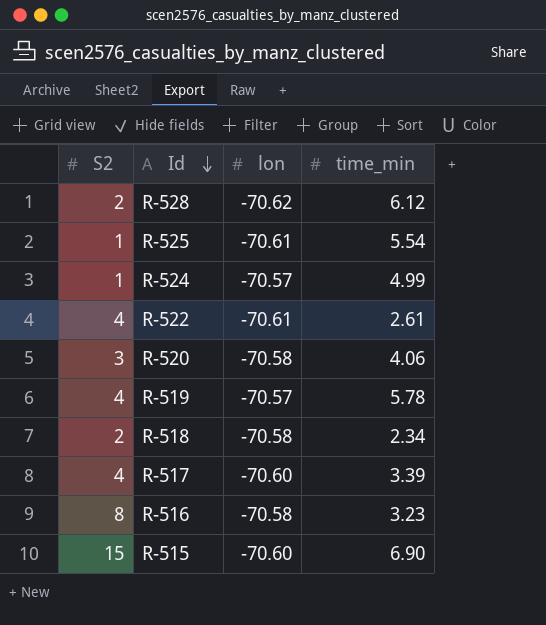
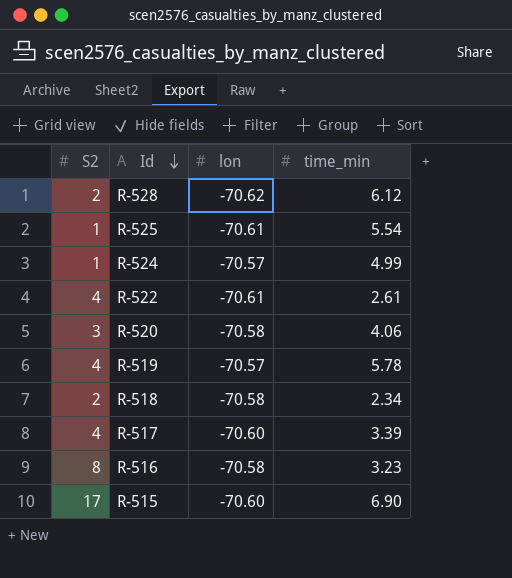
R-515 | S2: 15 -> 17

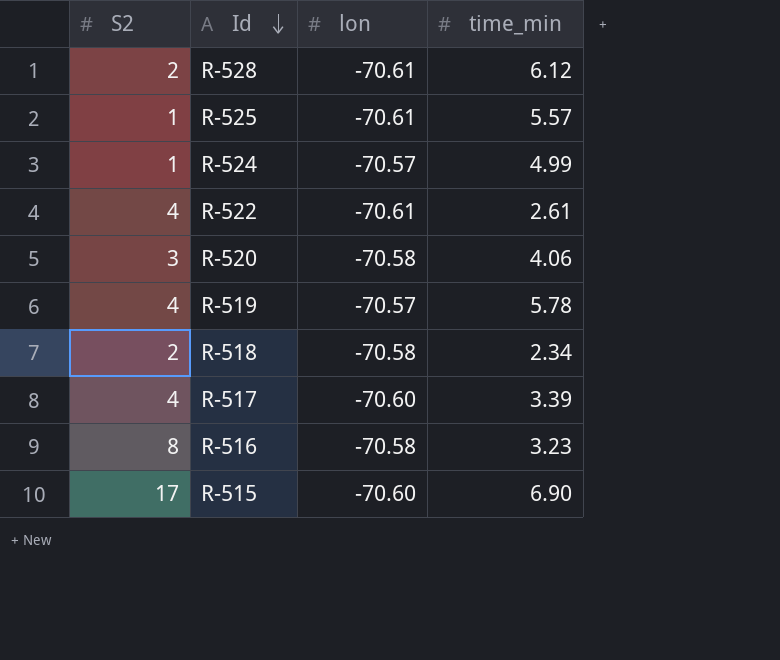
R-528 | lon: -70.62 -> -70.61
R-525 | time_min: 5.54 -> 5.57

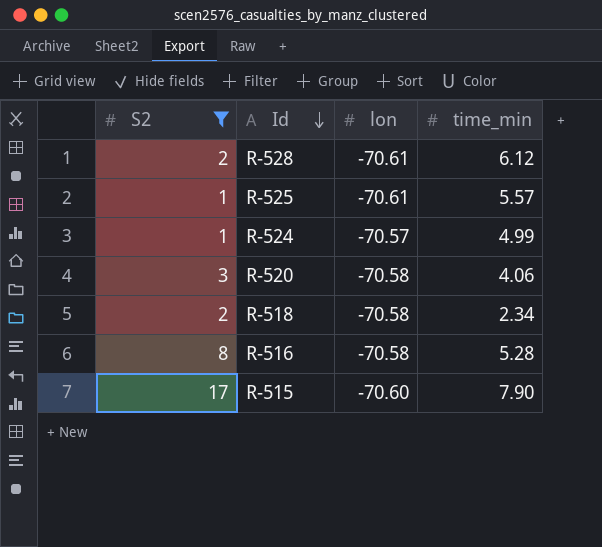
filter: none -> S2 != 4
R-516 | time_min: 3.23 -> 5.28
R-515 | time_min: 6.90 -> 7.90

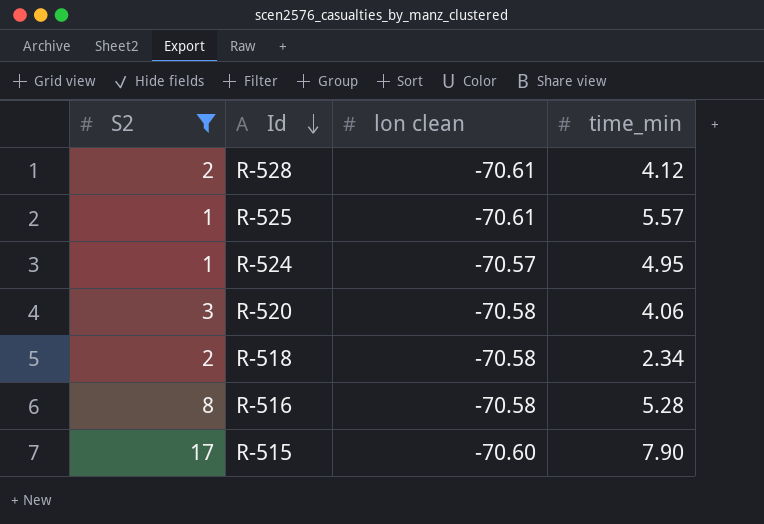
column name: lon -> lon clean
R-528 | time_min: 6.12 -> 4.12
R-524 | time_min: 4.99 -> 4.95

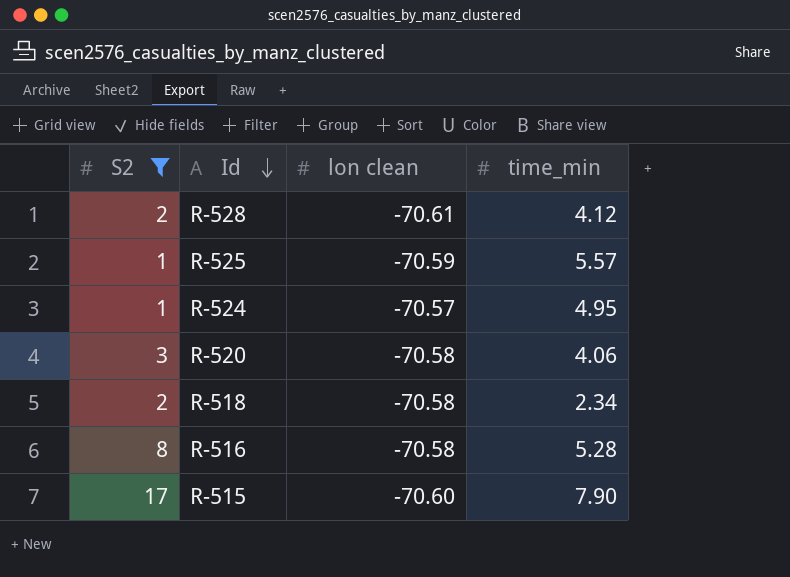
R-525 | lon clean: -70.61 -> -70.59

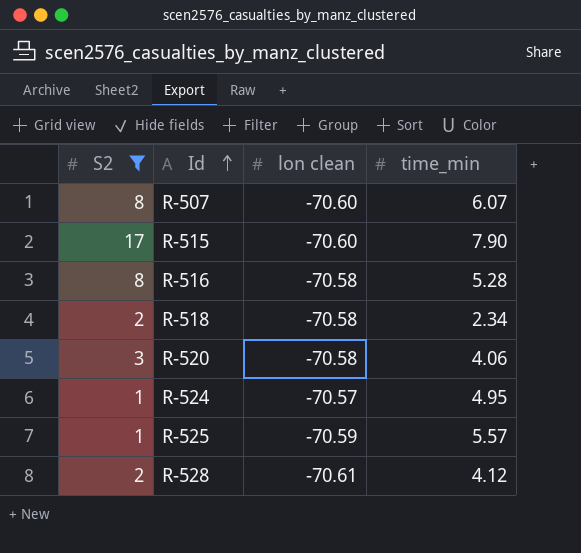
row order: Id descending -> Id ascending
row R-507: none -> 8 | -70.60 | 6.07

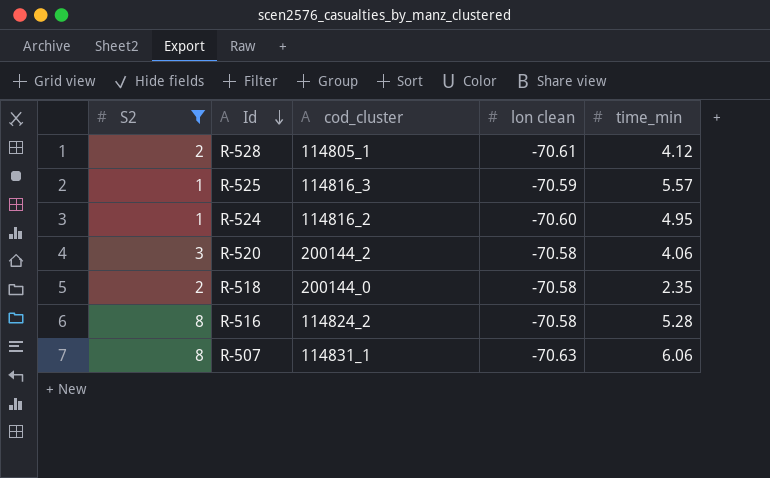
row order: Id ascending -> Id descending
column cod_cluster | position: none -> 3
row R-515: 17 | -70.60 | 7.90 -> none
R-524 | lon clean: -70.57 -> -70.60
R-518 | time_min: 2.34 -> 2.35
R-507 | lon clean: -70.60 -> -70.63
R-507 | time_min: 6.07 -> 6.06

